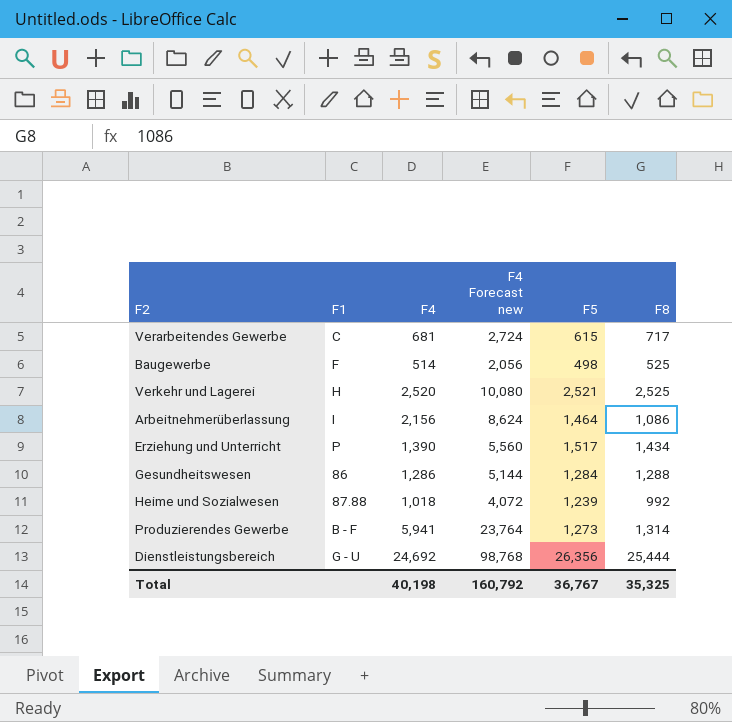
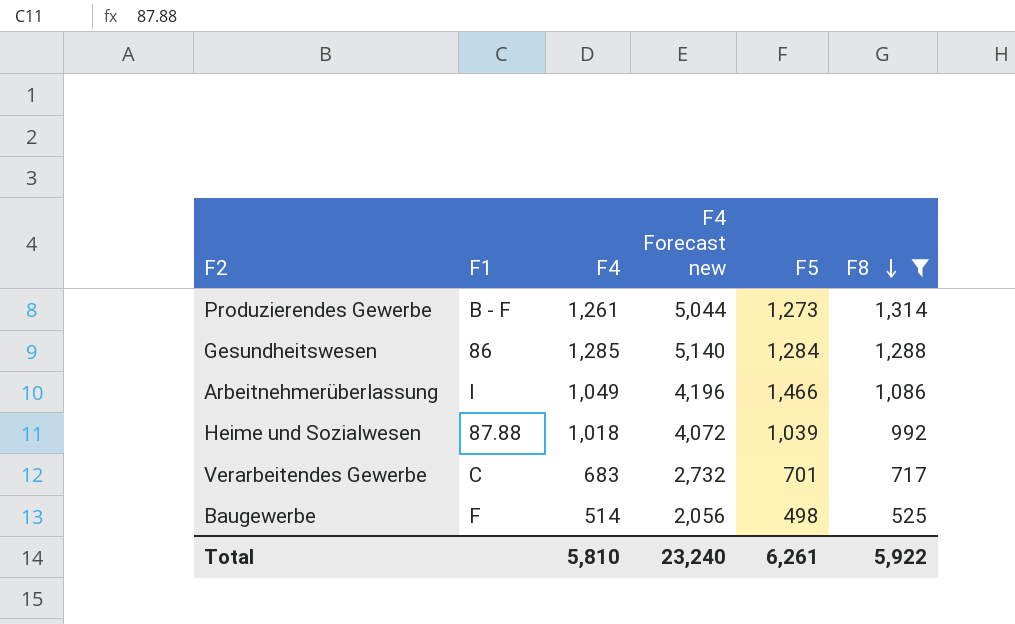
filter: none -> F8 <= 1,314
row order: none -> F8 descending
Produzierendes Gewerbe | F4: 5,941 -> 1,261
Produzierendes Gewerbe | F4 Forecast new: 23,764 -> 5,044
Gesundheitswesen | F4: 1,286 -> 1,285
Gesundheitswesen | F4 Forecast new: 5,144 -> 5,140
Arbeitnehmerüberlassung | F4: 2,156 -> 1,049
Arbeitnehmerüberlassung | F4 Forecast new: 8,624 -> 4,196
Arbeitnehmerüberlassung | F5: 1,464 -> 1,466
Heime und Sozialwesen | F5: 1,239 -> 1,039
Verarbeitendes Gewerbe | F4: 681 -> 683
Verarbeitendes Gewerbe | F4 Forecast new: 2,724 -> 2,732
Verarbeitendes Gewerbe | F5: 615 -> 701
Total | F4: 40,198 -> 5,810
Total | F4 Forecast new: 160,792 -> 23,240
Total | F5: 36,767 -> 6,261
Total | F8: 35,325 -> 5,922

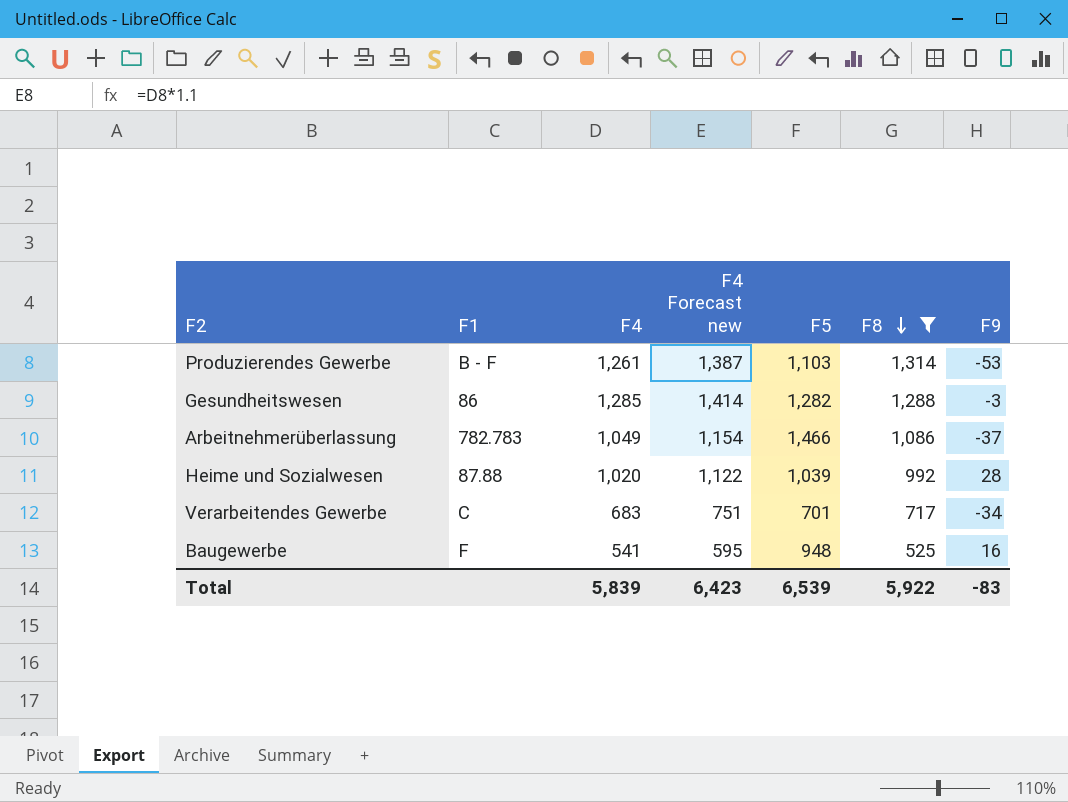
column F4 Forecast new | formula: [F4] * 4 -> [F4] * 1.1
column F9 | formula: none -> [F4] - [F8]
Produzierendes Gewerbe | F5: 1,273 -> 1,103
Gesundheitswesen | F5: 1,284 -> 1,282
Arbeitnehmerüberlassung | F1: I -> 782.783
Heime und Sozialwesen | F4: 1,018 -> 1,020
Baugewerbe | F4: 514 -> 541
Baugewerbe | F5: 498 -> 948
Total | F4: 5,810 -> 5,839
Total | F4 Forecast new: 23,240 -> 6,423
Total | F5: 6,261 -> 6,539

